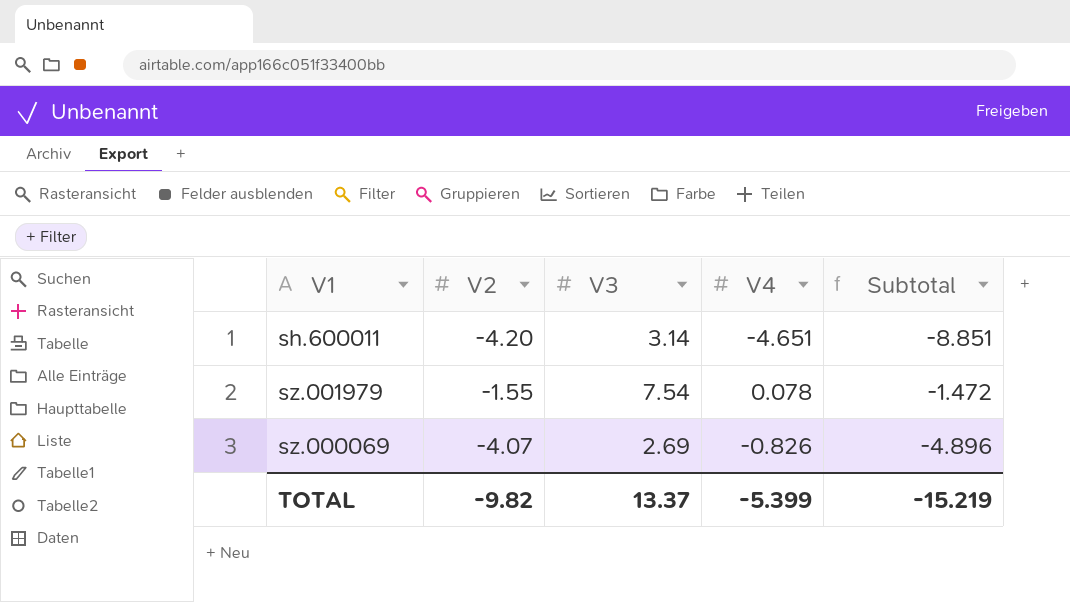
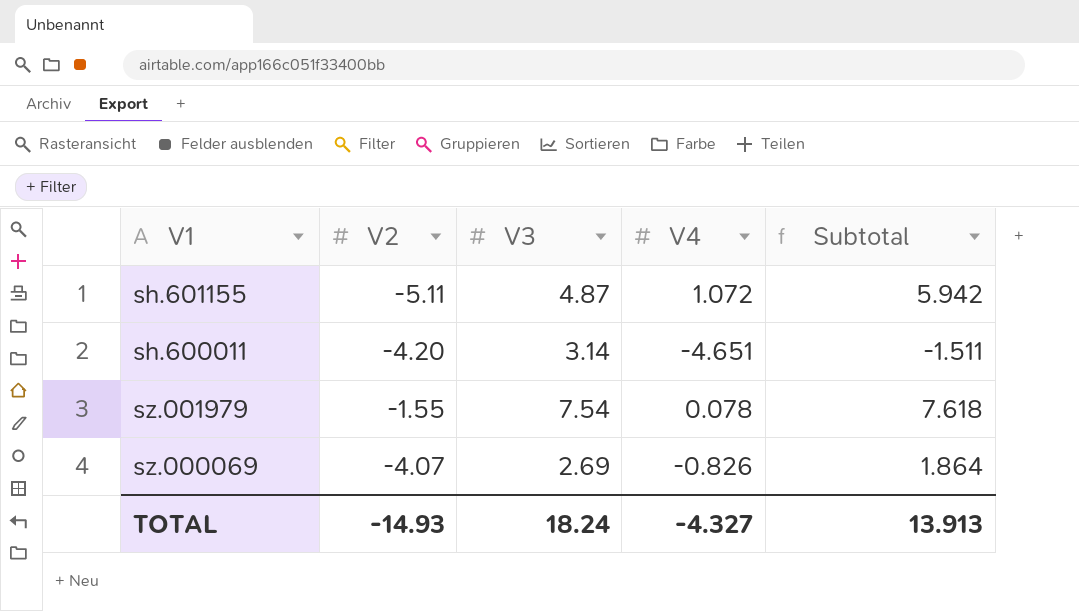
column Subtotal | formula: [V2] + [V4] -> [V3] + [V4]
row sh.601155: none -> -5.11 | 4.87 | 1.072 | 5.942
TOTAL | V2: -9.82 -> -14.93
TOTAL | V3: 13.37 -> 18.24
TOTAL | V4: -5.399 -> -4.327
TOTAL | Subtotal: -15.219 -> 13.913

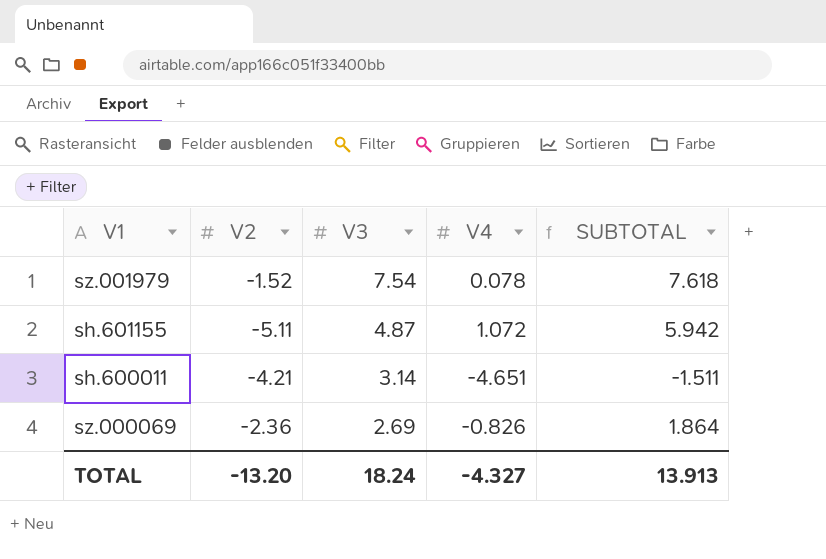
row order: none -> V3 descending
column name: Subtotal -> SUBTOTAL
sz.001979 | V2: -1.55 -> -1.52
sh.600011 | V2: -4.20 -> -4.21
sz.000069 | V2: -4.07 -> -2.36
TOTAL | V2: -14.93 -> -13.20

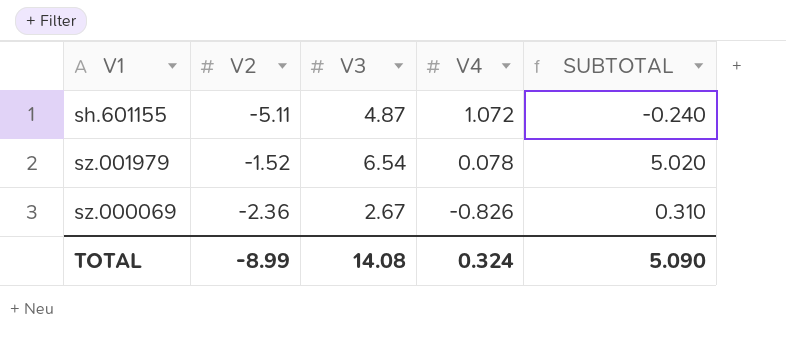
row order: V3 descending -> V4 descending
column SUBTOTAL | formula: [V3] + [V4] -> [V2] + [V3]
row sh.600011: -4.21 | 3.14 | -4.651 | -1.511 -> none
sz.001979 | V3: 7.54 -> 6.54
sz.000069 | V3: 2.69 -> 2.67
TOTAL | V2: -13.20 -> -8.99
TOTAL | V3: 18.24 -> 14.08
TOTAL | V4: -4.327 -> 0.324
TOTAL | SUBTOTAL: 13.913 -> 5.090

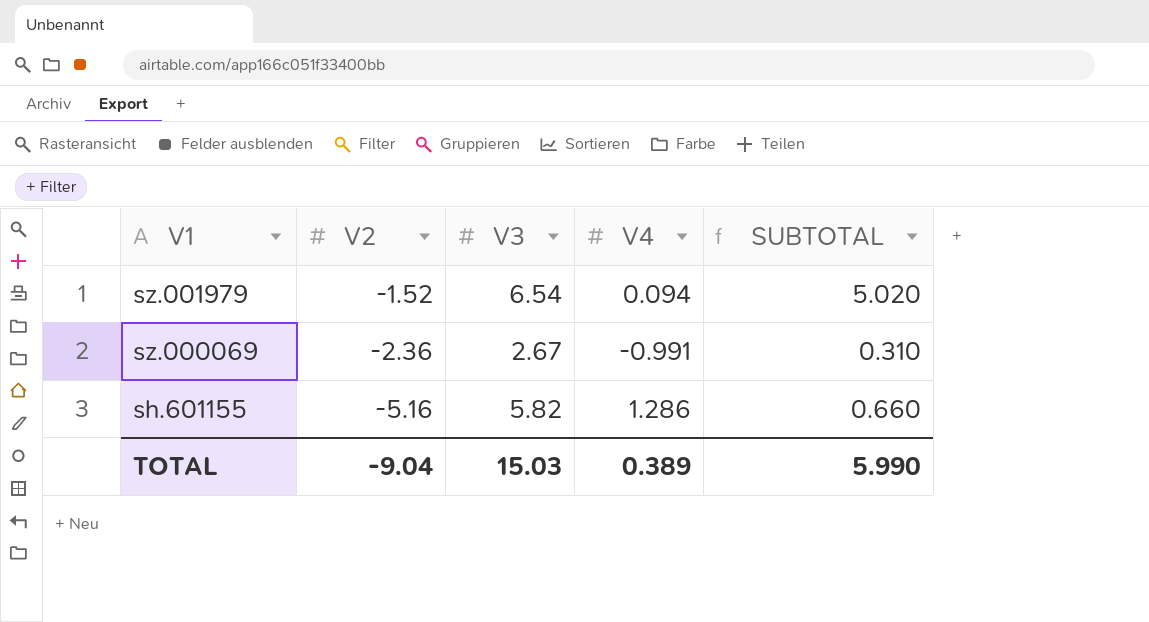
row order: V4 descending -> V1 descending
sz.001979 | V4: 0.078 -> 0.094
sz.000069 | V4: -0.826 -> -0.991
sh.601155 | V2: -5.11 -> -5.16
sh.601155 | V3: 4.87 -> 5.82
sh.601155 | V4: 1.072 -> 1.286
sh.601155 | SUBTOTAL: -0.240 -> 0.660
TOTAL | V2: -8.99 -> -9.04
TOTAL | V3: 14.08 -> 15.03
TOTAL | V4: 0.324 -> 0.389
TOTAL | SUBTOTAL: 5.090 -> 5.990

